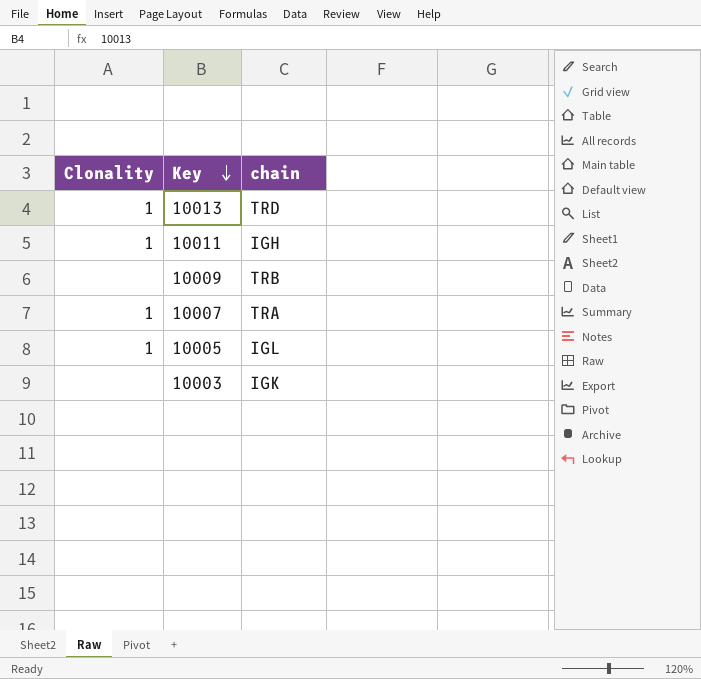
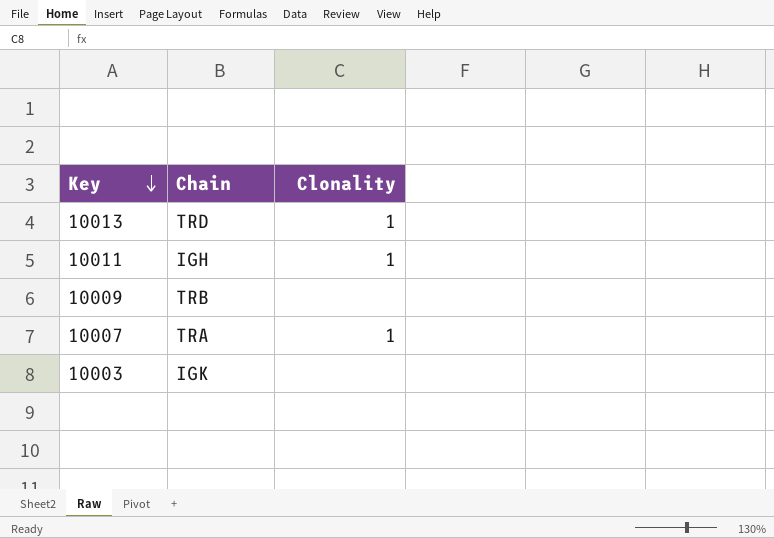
column name: chain -> Chain
column Clonality | position: 1 -> 3
row 10005: 1 | IGL -> none

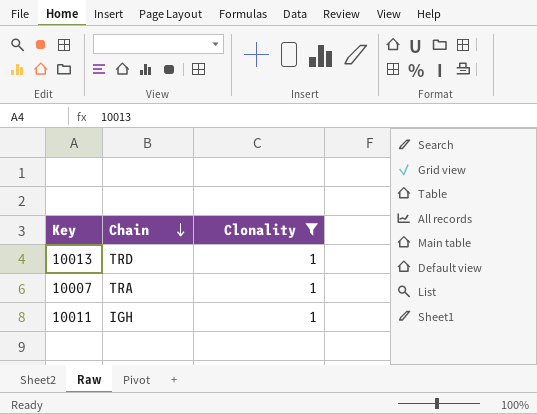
filter: none -> Clonality = 1
row order: Key descending -> Chain descending

